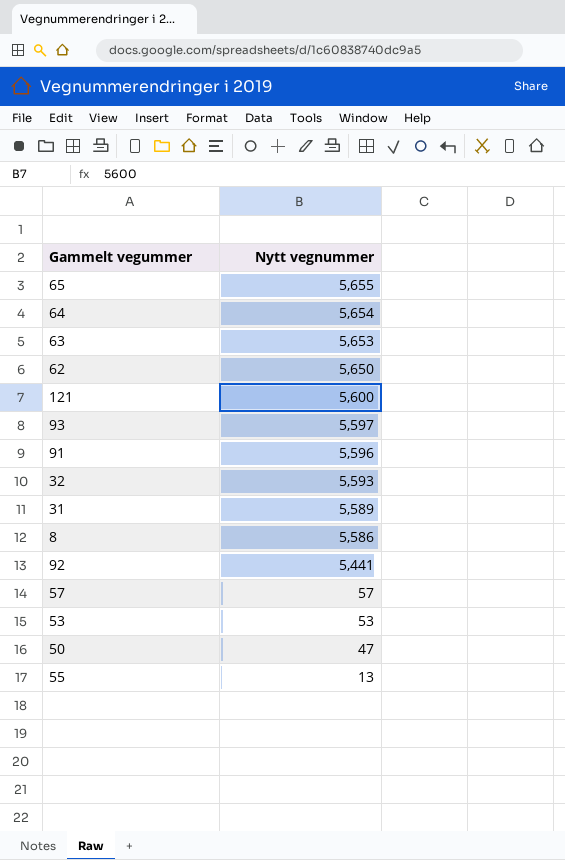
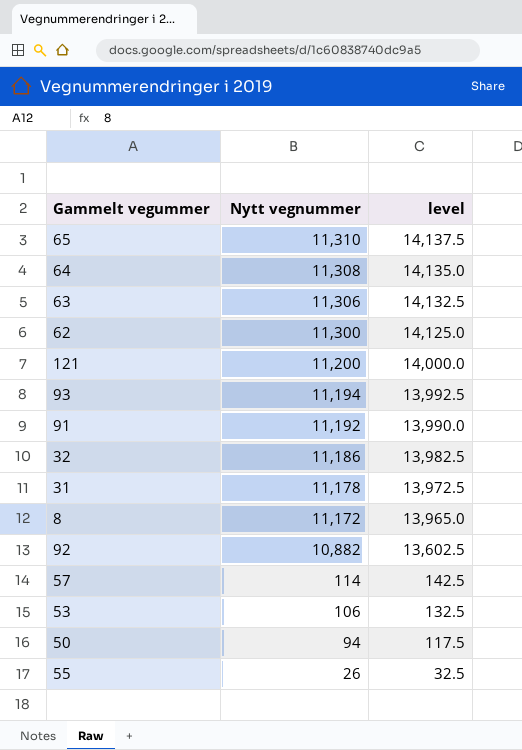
column level | formula: none -> [Nytt vegnummer] * 1.25
65 | Nytt vegnummer: 5,655 -> 11,310
64 | Nytt vegnummer: 5,654 -> 11,308
63 | Nytt vegnummer: 5,653 -> 11,306
62 | Nytt vegnummer: 5,650 -> 11,300
121 | Nytt vegnummer: 5,600 -> 11,200
93 | Nytt vegnummer: 5,597 -> 11,194
91 | Nytt vegnummer: 5,596 -> 11,192
32 | Nytt vegnummer: 5,593 -> 11,186
31 | Nytt vegnummer: 5,589 -> 11,178
8 | Nytt vegnummer: 5,586 -> 11,172
92 | Nytt vegnummer: 5,441 -> 10,882
57 | Nytt vegnummer: 57 -> 114
53 | Nytt vegnummer: 53 -> 106
50 | Nytt vegnummer: 47 -> 94
55 | Nytt vegnummer: 13 -> 26

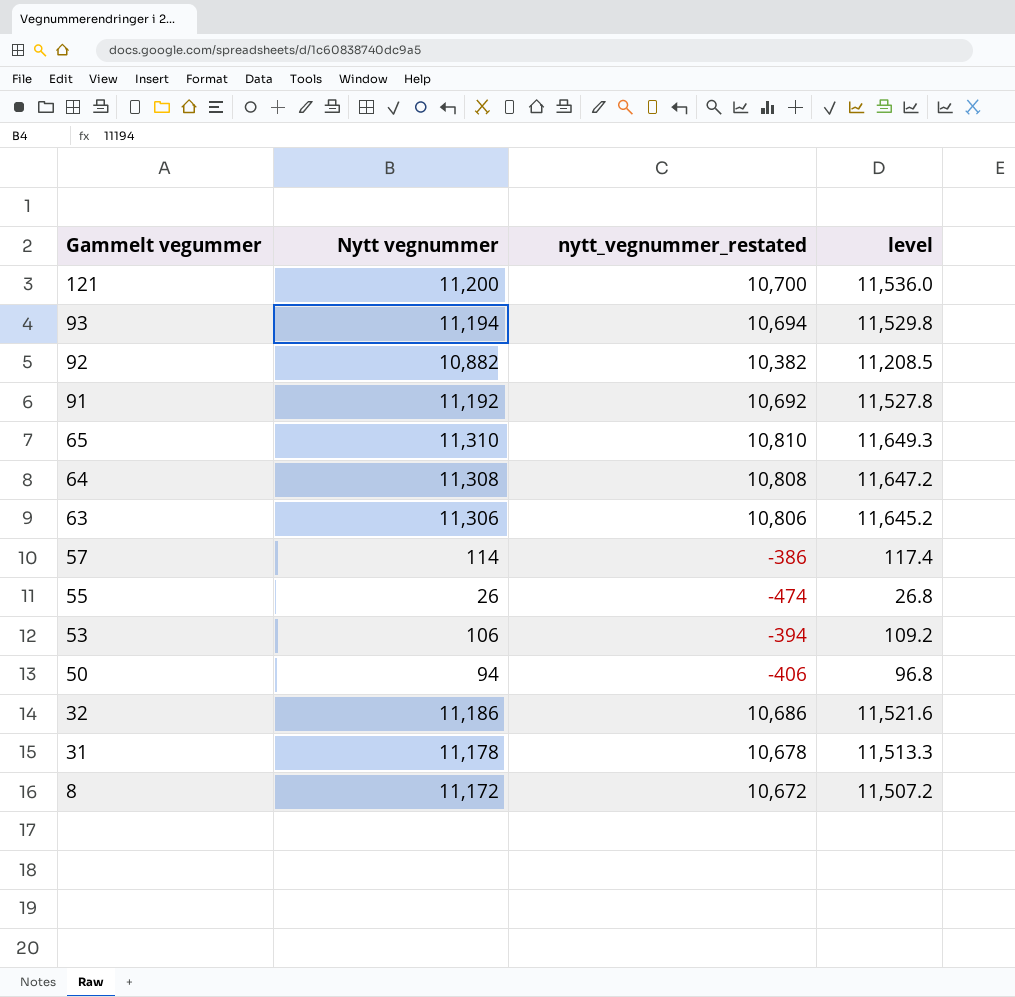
row order: Nytt vegnummer descending -> Gammelt vegummer descending
column nytt_vegnummer_restated | formula: none -> [Nytt vegnummer] - 500
column level | formula: [Nytt vegnummer] * 1.25 -> [Nytt vegnummer] * 1.03
row 62: 11,300 | 14,125.0 -> none

